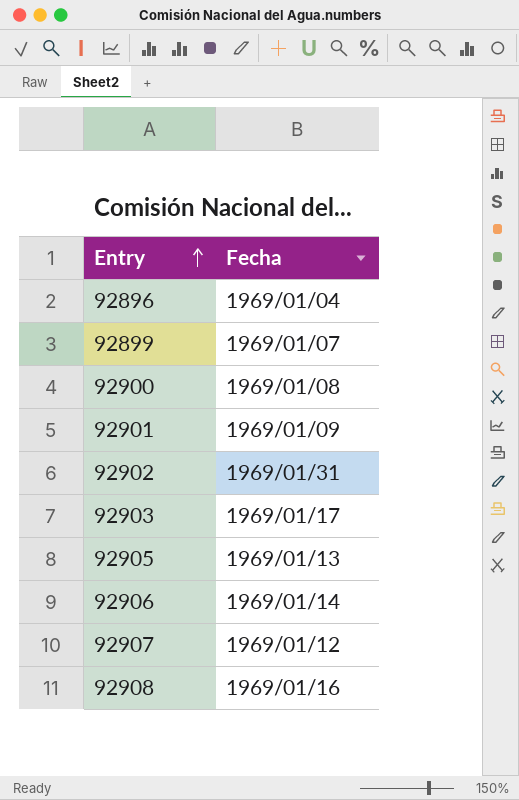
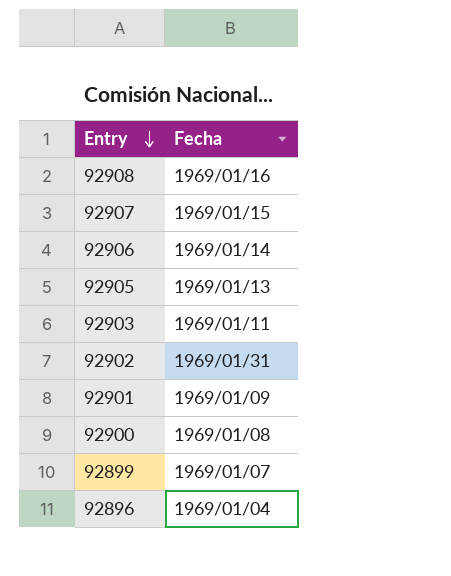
row order: Entry ascending -> Entry descending
92907 | Fecha: 1969/01/12 -> 1969/01/15
92903 | Fecha: 1969/01/17 -> 1969/01/11

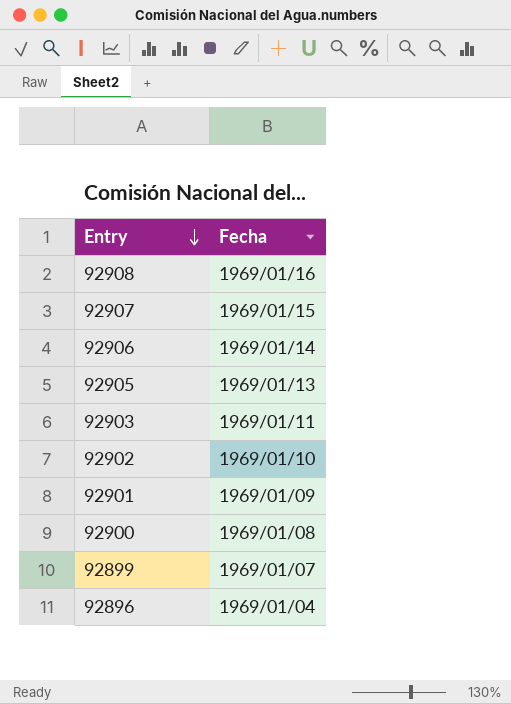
92902 | Fecha: 1969/01/31 -> 1969/01/10

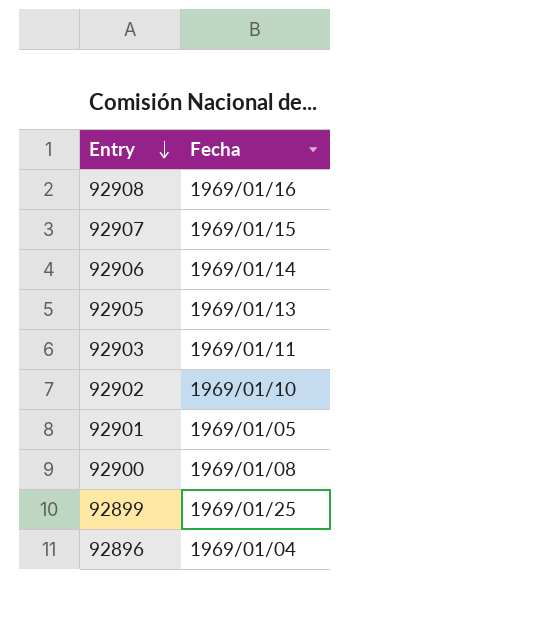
92901 | Fecha: 1969/01/09 -> 1969/01/05
92899 | Fecha: 1969/01/07 -> 1969/01/25

